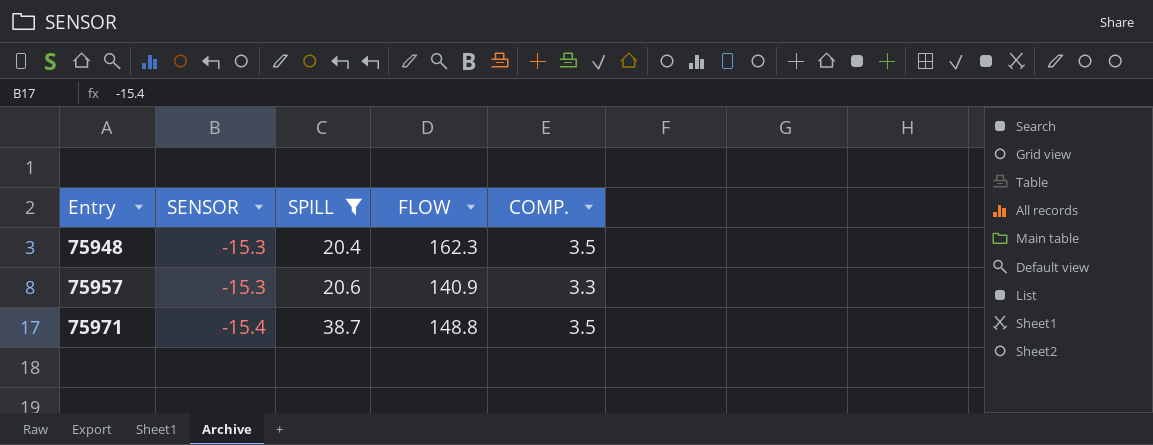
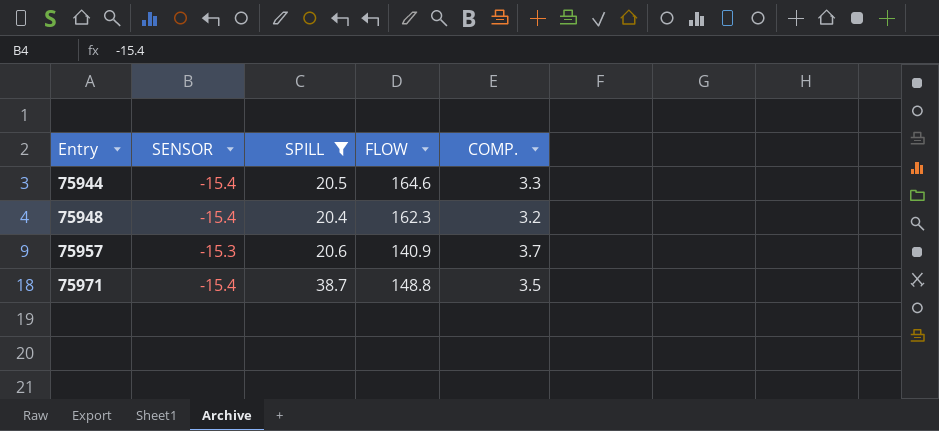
row 75944: none -> -15.4 | 20.5 | 164.6 | 3.3
75948 | SENSOR: -15.3 -> -15.4
75948 | COMP.: 3.5 -> 3.2
75957 | COMP.: 3.3 -> 3.7

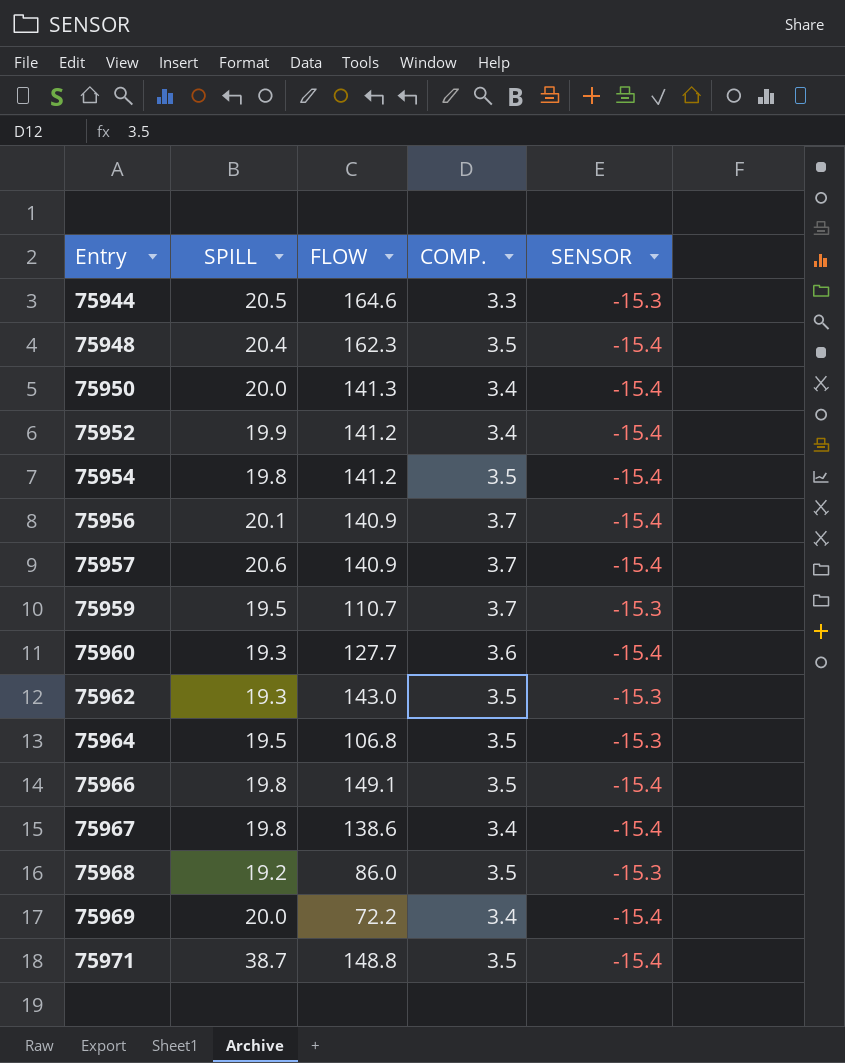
filter: SPILL >= 20.4 -> none
column SENSOR | position: 2 -> 5
75944 | SENSOR: -15.4 -> -15.3
75948 | COMP.: 3.2 -> 3.5
75957 | SENSOR: -15.3 -> -15.4

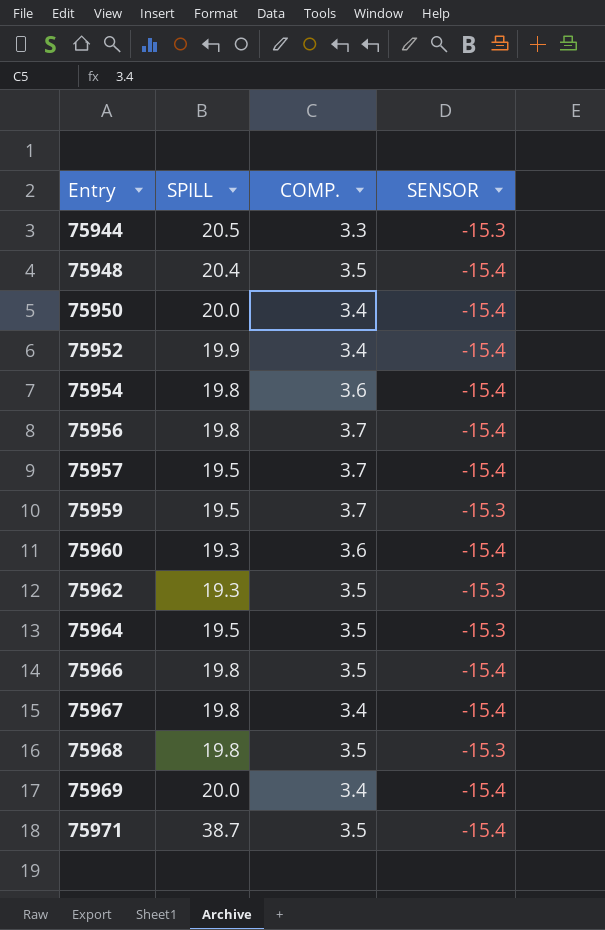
column FLOW | position: 3 -> none
75954 | COMP.: 3.5 -> 3.6
75956 | SPILL: 20.1 -> 19.8
75957 | SPILL: 20.6 -> 19.5
75968 | SPILL: 19.2 -> 19.8

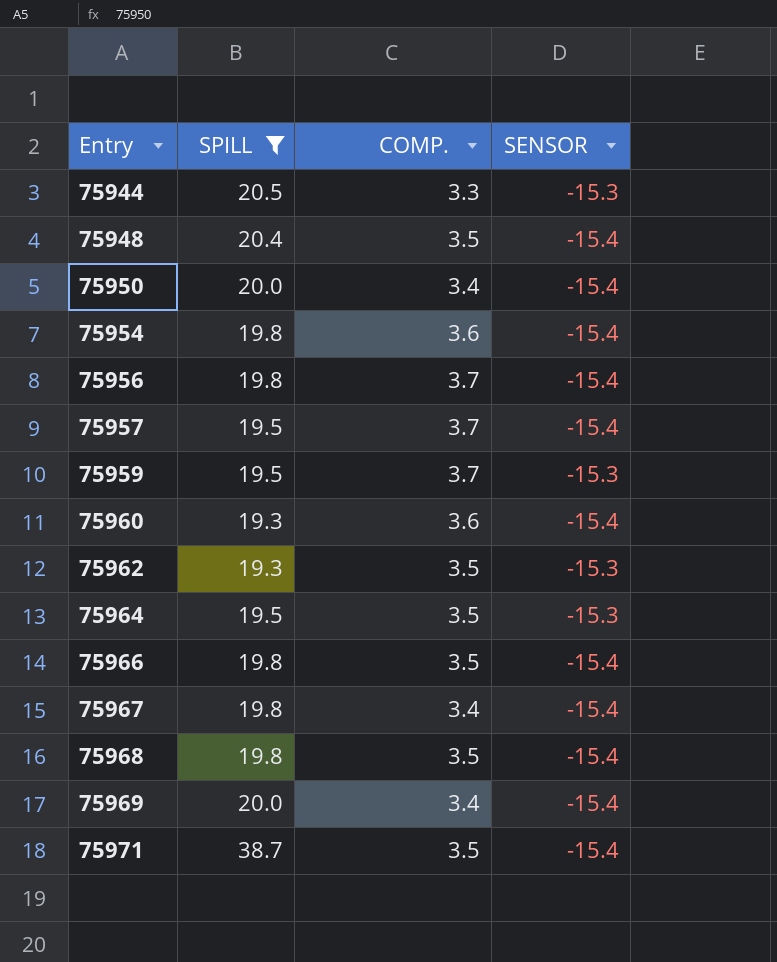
filter: none -> SPILL != 19.9
75968 | SENSOR: -15.3 -> -15.4

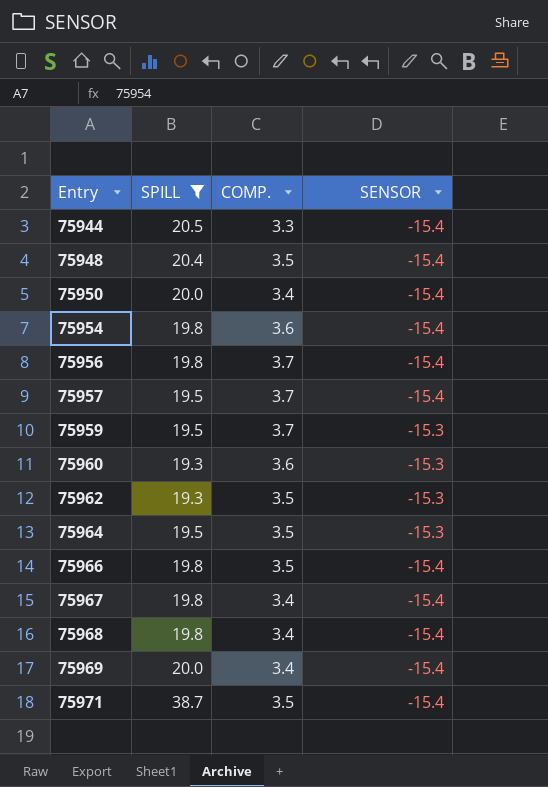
75944 | SENSOR: -15.3 -> -15.4
75960 | SENSOR: -15.4 -> -15.3
75968 | COMP.: 3.5 -> 3.4

